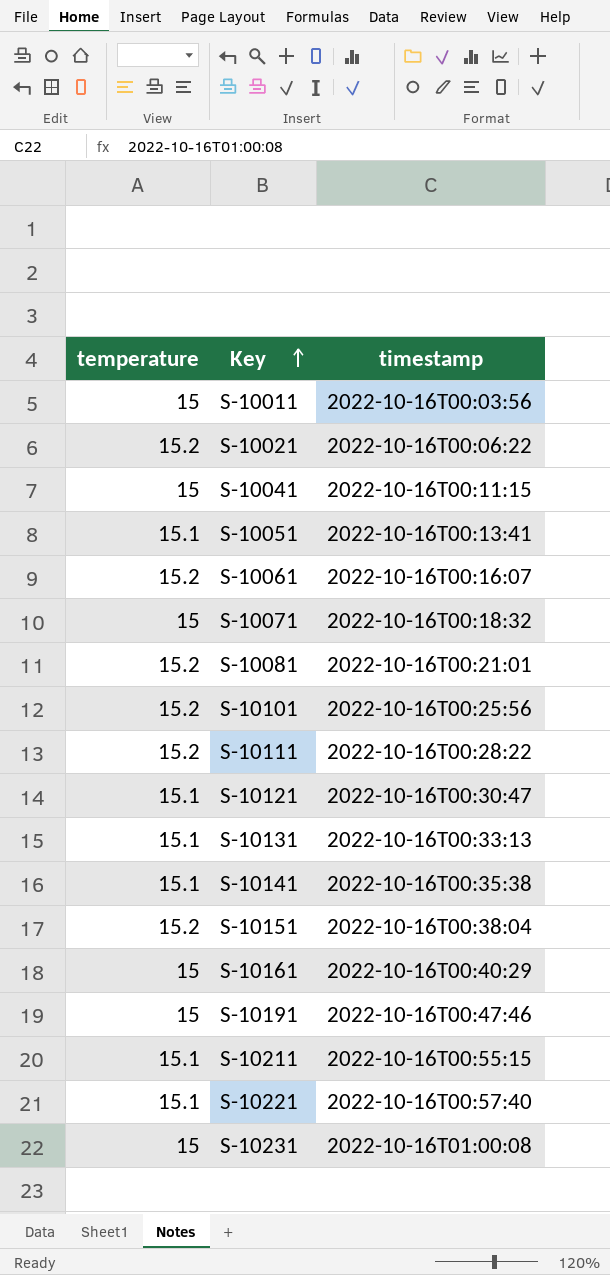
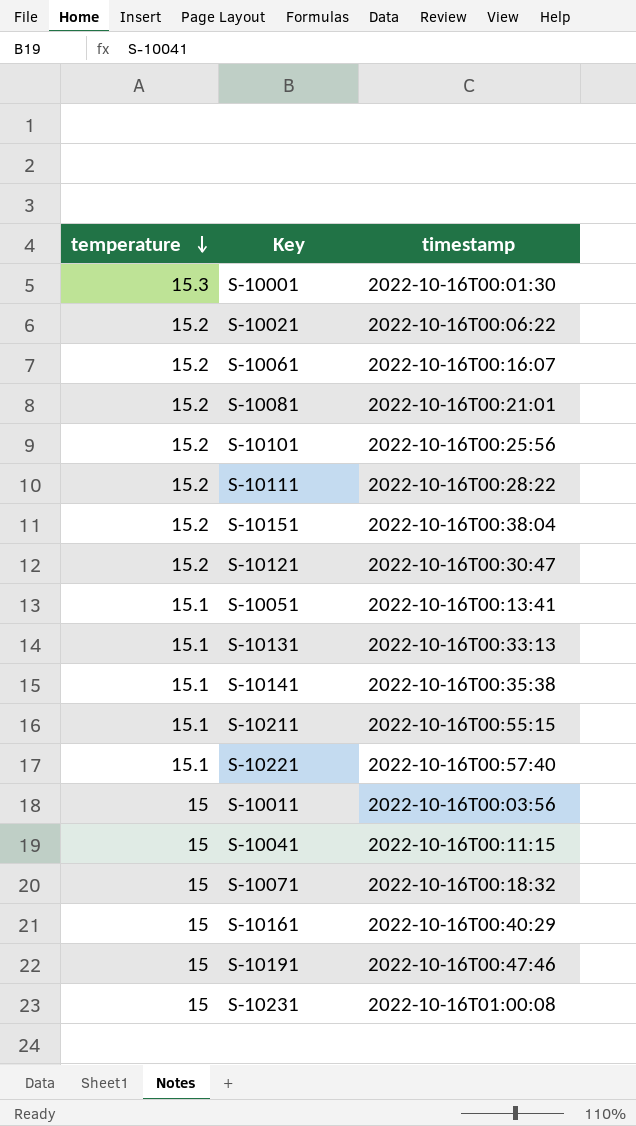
row order: Key ascending -> temperature descending
row S-10001: none -> 15.3 | 2022-10-16T00:01:30
S-10121 | temperature: 15.1 -> 15.2

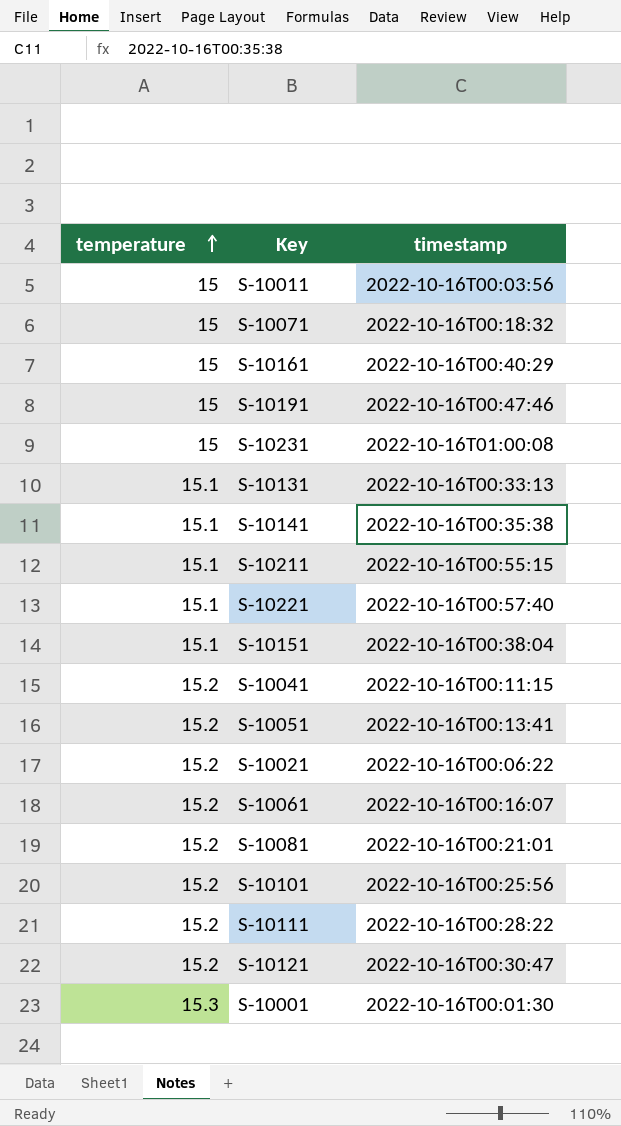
row order: temperature descending -> temperature ascending
S-10151 | temperature: 15.2 -> 15.1
S-10041 | temperature: 15 -> 15.2
S-10051 | temperature: 15.1 -> 15.2

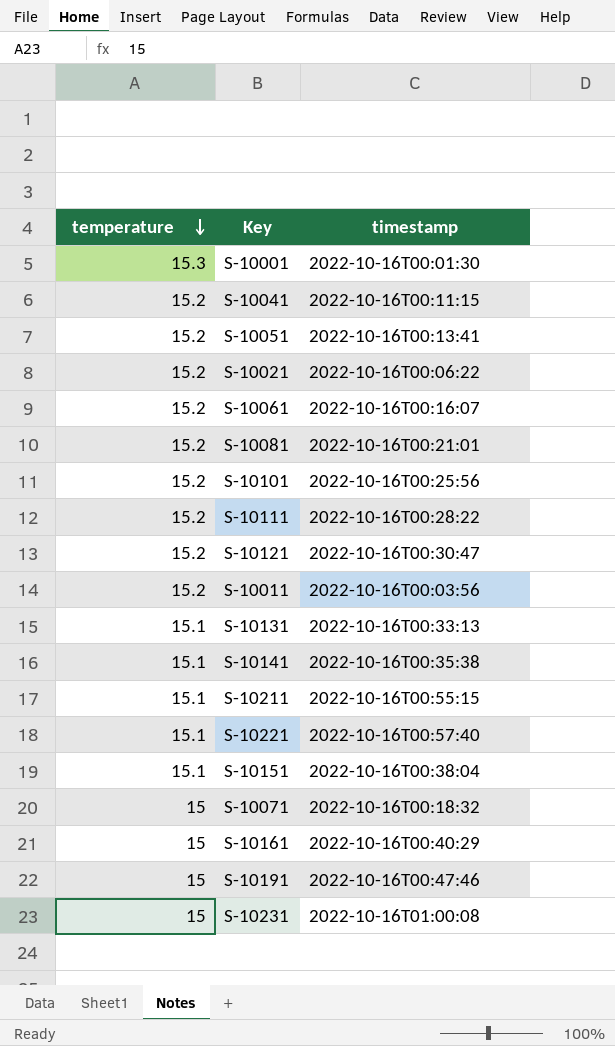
row order: temperature ascending -> temperature descending
S-10011 | temperature: 15 -> 15.2

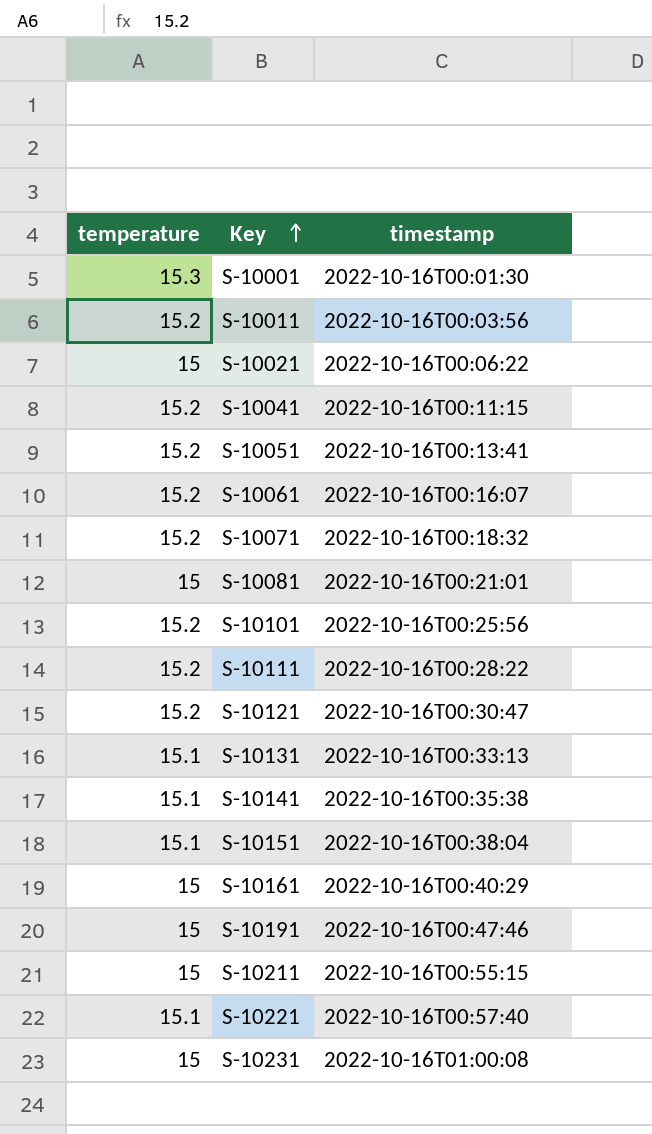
row order: temperature descending -> Key ascending
S-10021 | temperature: 15.2 -> 15
S-10071 | temperature: 15 -> 15.2
S-10081 | temperature: 15.2 -> 15
S-10211 | temperature: 15.1 -> 15

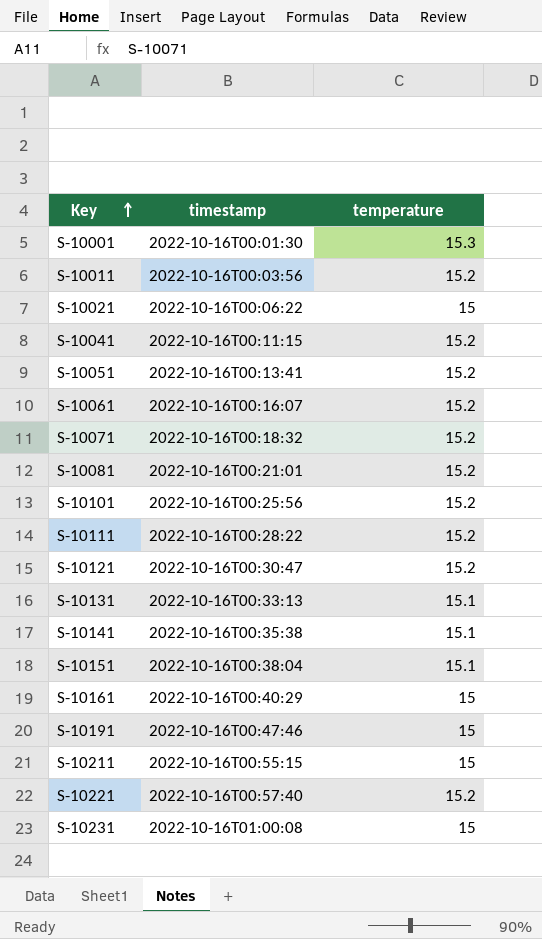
column temperature | position: 1 -> 3
S-10081 | temperature: 15 -> 15.2
S-10221 | temperature: 15.1 -> 15.2

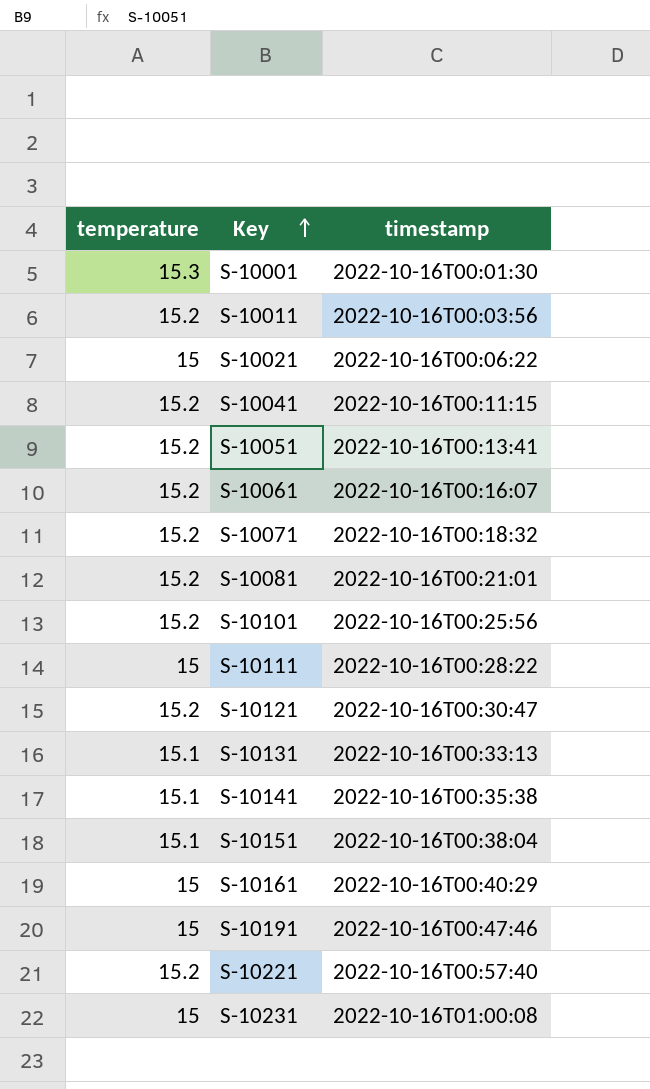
column temperature | position: 3 -> 1
row S-10211: 2022-10-16T00:55:15 | 15 -> none
S-10111 | temperature: 15.2 -> 15

